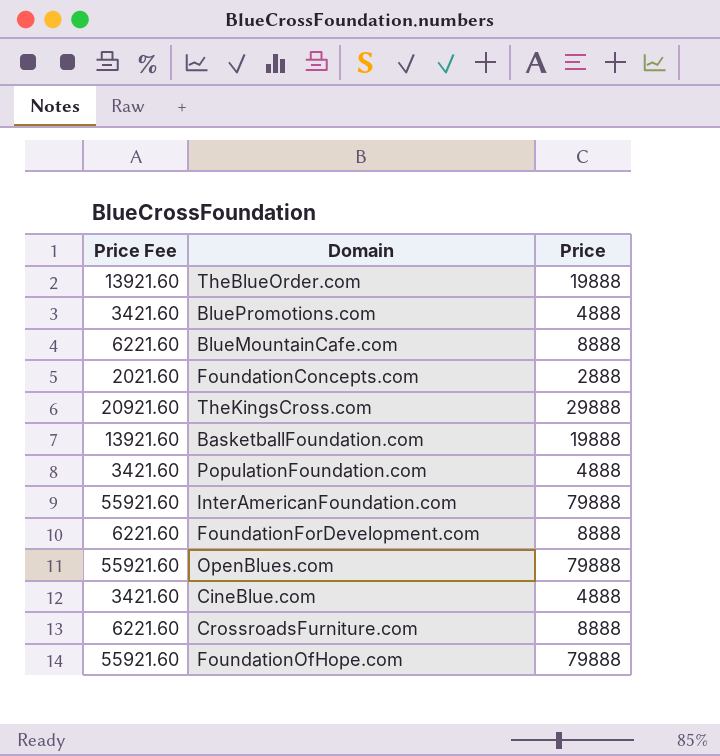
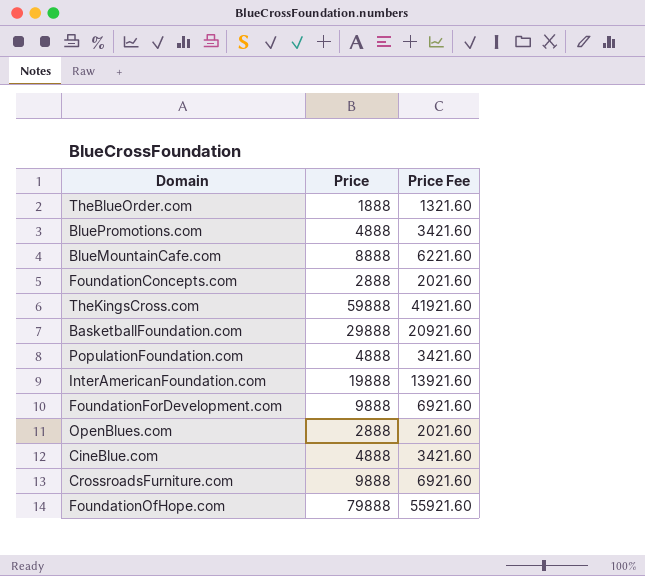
column Price Fee | position: 1 -> 3
TheBlueOrder.com | Price: 19888 -> 1888
TheBlueOrder.com | Price Fee: 13921.60 -> 1321.60
TheKingsCross.com | Price: 29888 -> 59888
TheKingsCross.com | Price Fee: 20921.60 -> 41921.60
BasketballFoundation.com | Price: 19888 -> 29888
BasketballFoundation.com | Price Fee: 13921.60 -> 20921.60
InterAmericanFoundation.com | Price: 79888 -> 19888
InterAmericanFoundation.com | Price Fee: 55921.60 -> 13921.60
FoundationForDevelopment.com | Price: 8888 -> 9888
FoundationForDevelopment.com | Price Fee: 6221.60 -> 6921.60
OpenBlues.com | Price: 79888 -> 2888
OpenBlues.com | Price Fee: 55921.60 -> 2021.60
CrossroadsFurniture.com | Price: 8888 -> 9888
CrossroadsFurniture.com | Price Fee: 6221.60 -> 6921.60

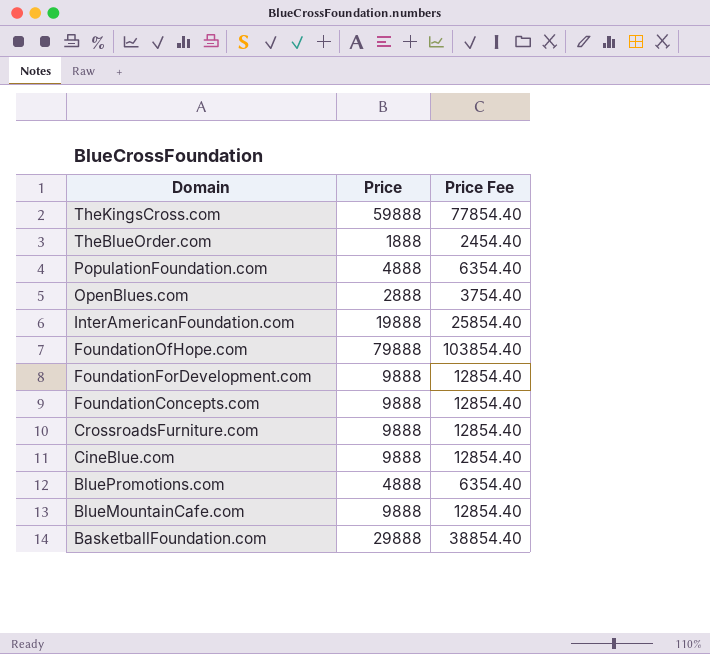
row order: none -> Domain descending
column Price Fee | formula: [Price] * 0.7 -> [Price] * 1.3
FoundationConcepts.com | Price: 2888 -> 9888
CineBlue.com | Price: 4888 -> 9888
BlueMountainCafe.com | Price: 8888 -> 9888

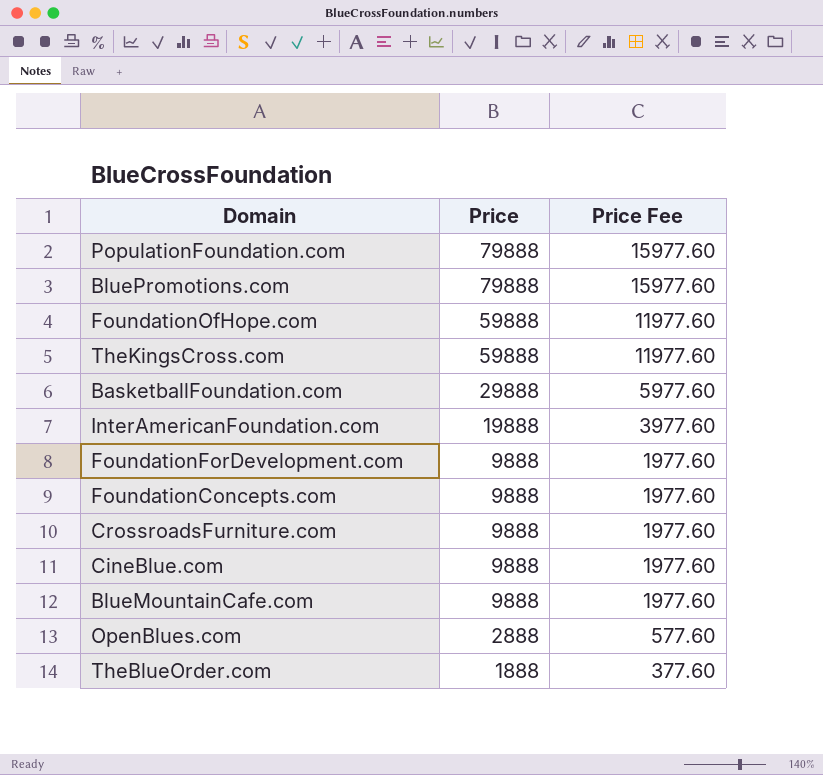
row order: Domain descending -> Price descending
column Price Fee | formula: [Price] * 1.3 -> [Price] * 0.2
PopulationFoundation.com | Price: 4888 -> 79888
BluePromotions.com | Price: 4888 -> 79888
FoundationOfHope.com | Price: 79888 -> 59888

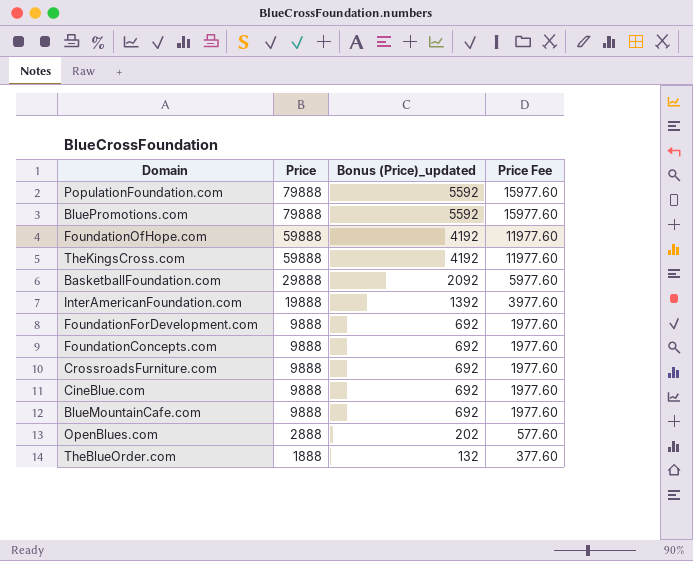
column Bonus (Price)_updated | formula: none -> [Price] * 0.07

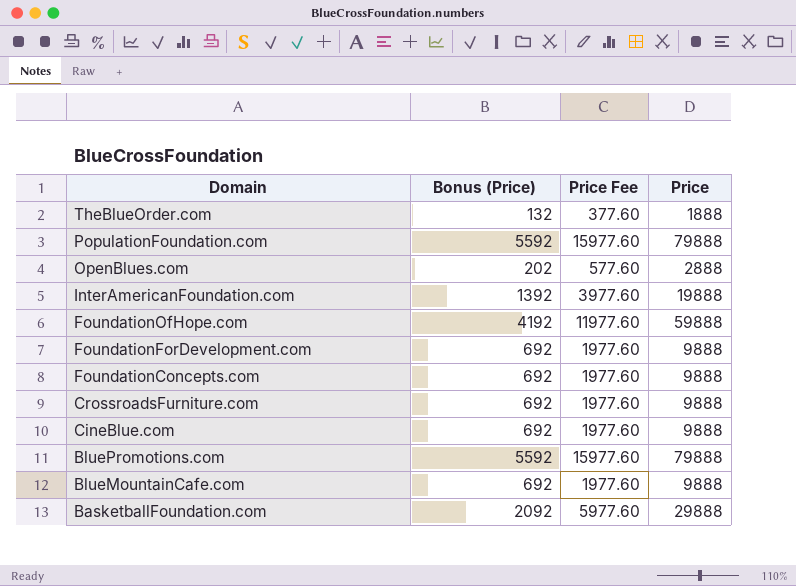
row order: Price descending -> Domain descending
column name: Bonus (Price)_updated -> Bonus (Price)
column Price | position: 2 -> 4
row TheKingsCross.com: 59888 | 4192 | 11977.60 -> none

